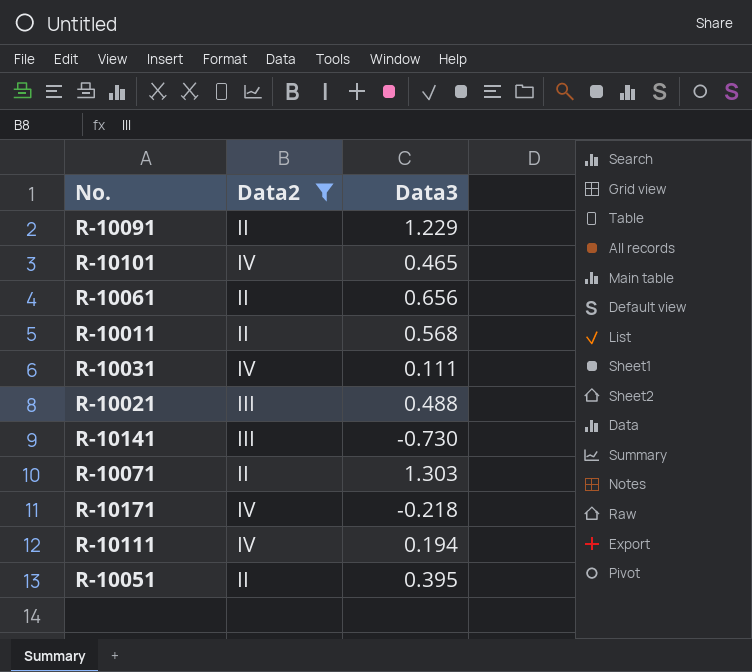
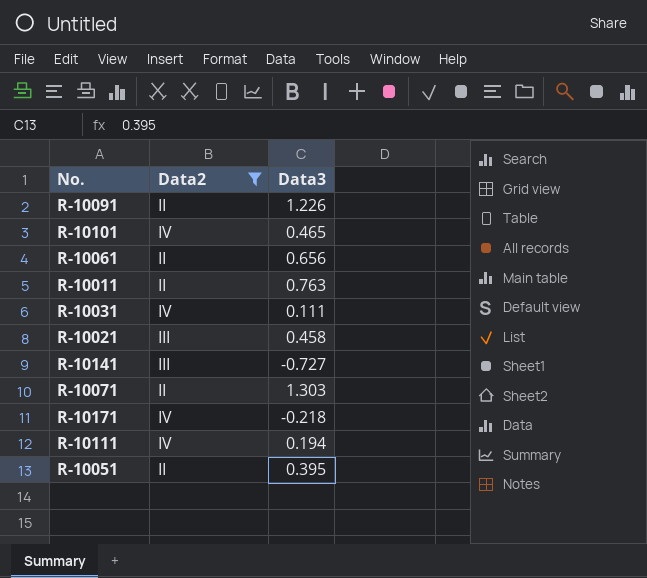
R-10091 | Data3: 1.229 -> 1.226
R-10011 | Data3: 0.568 -> 0.763
R-10021 | Data3: 0.488 -> 0.458
R-10141 | Data3: -0.730 -> -0.727

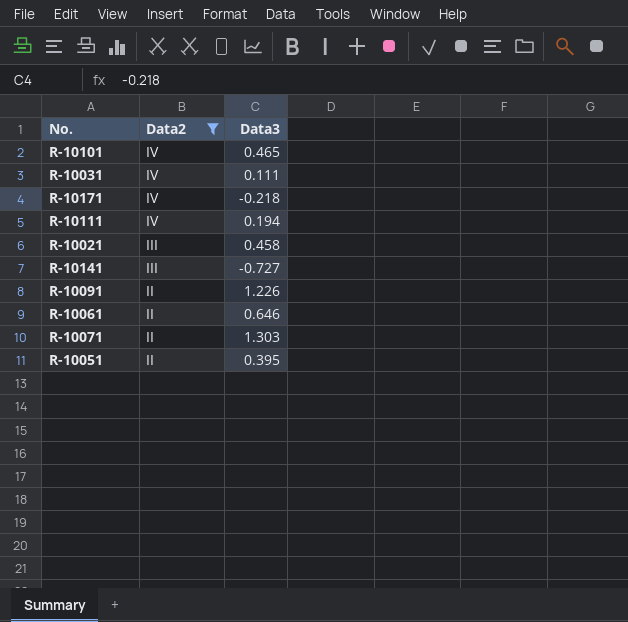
row order: none -> Data2 descending
row R-10011: II | 0.763 -> none
R-10061 | Data3: 0.656 -> 0.646

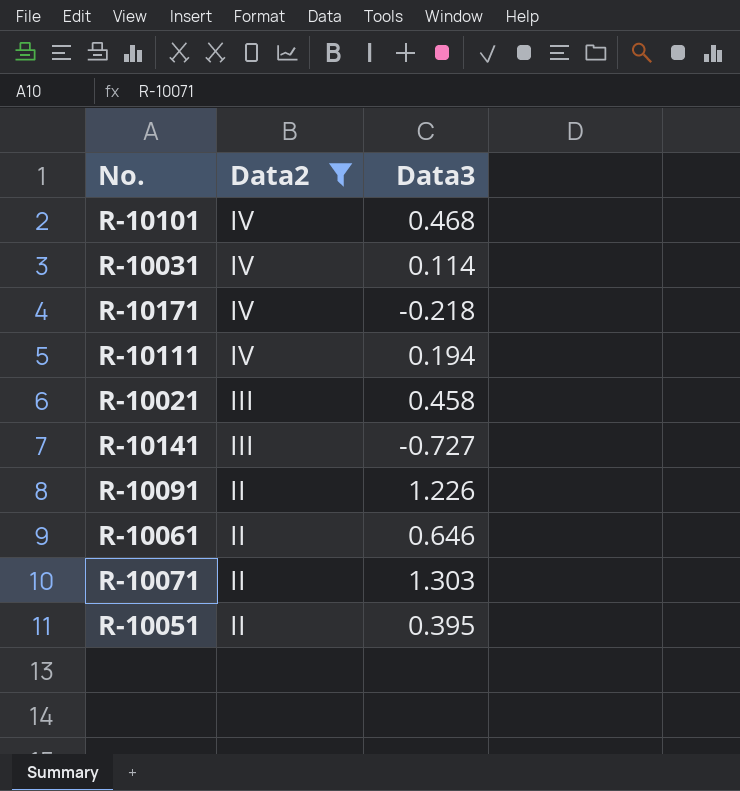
R-10101 | Data3: 0.465 -> 0.468
R-10031 | Data3: 0.111 -> 0.114

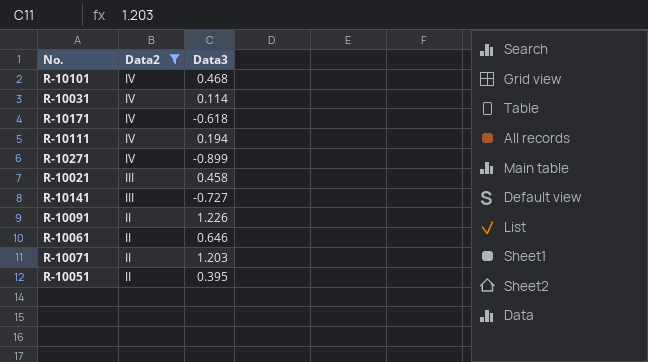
R-10171 | Data3: -0.218 -> -0.618
row R-10271: none -> IV | -0.899
R-10071 | Data3: 1.303 -> 1.203

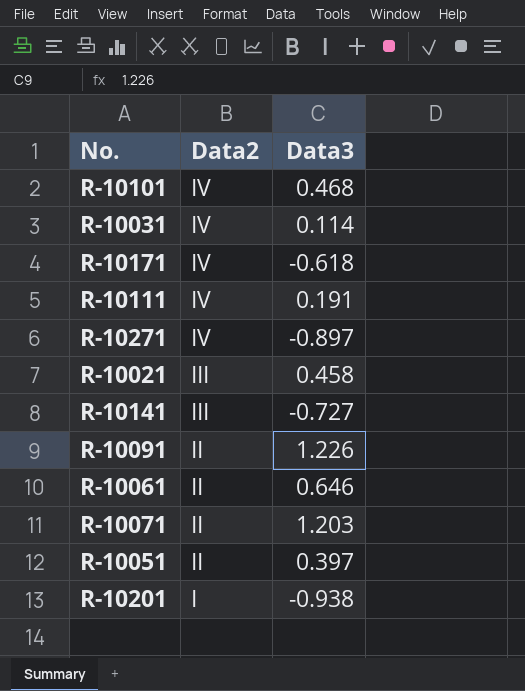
filter: Data2 != I -> none
R-10111 | Data3: 0.194 -> 0.191
R-10271 | Data3: -0.899 -> -0.897
R-10051 | Data3: 0.395 -> 0.397

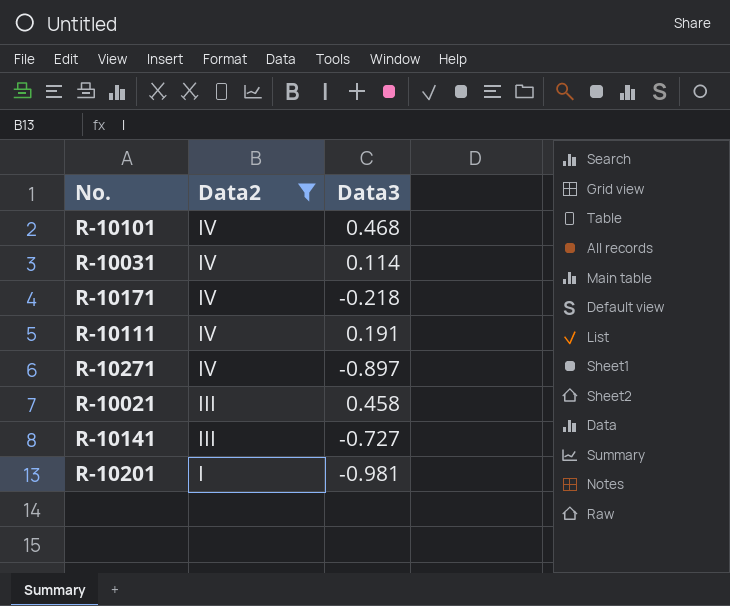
filter: none -> Data2 != II
R-10171 | Data3: -0.618 -> -0.218
R-10201 | Data3: -0.938 -> -0.981

